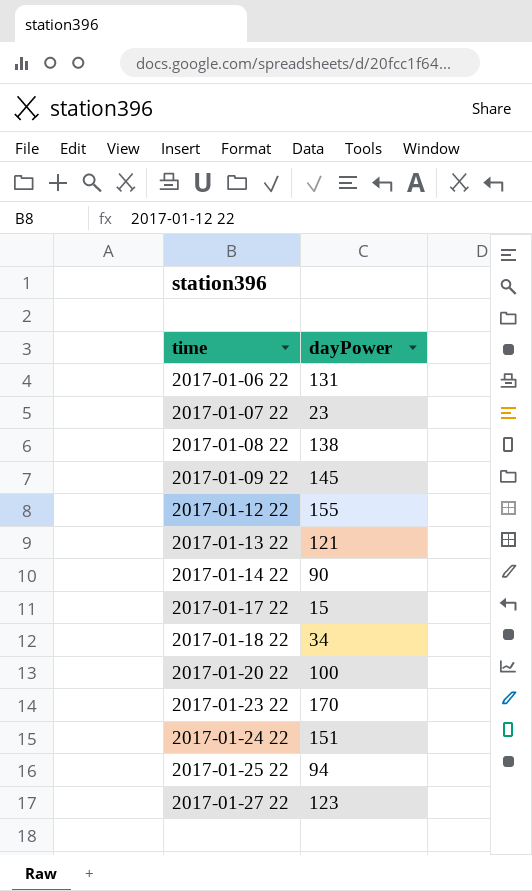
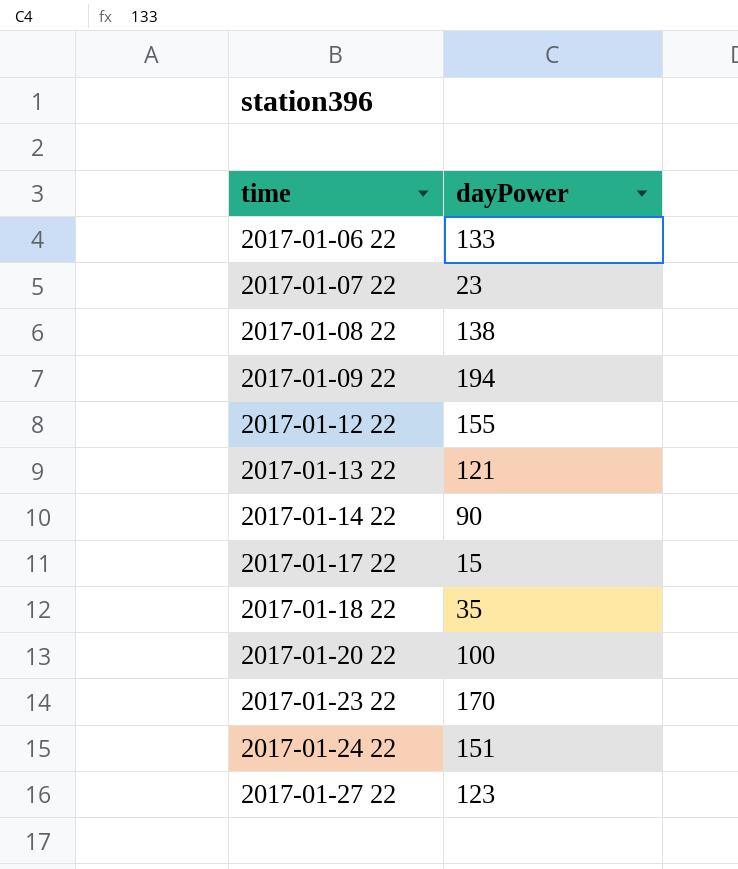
row 2017-01-25 22: 94 -> none
2017-01-06 22 | dayPower: 131 -> 133
2017-01-09 22 | dayPower: 145 -> 194
2017-01-18 22 | dayPower: 34 -> 35

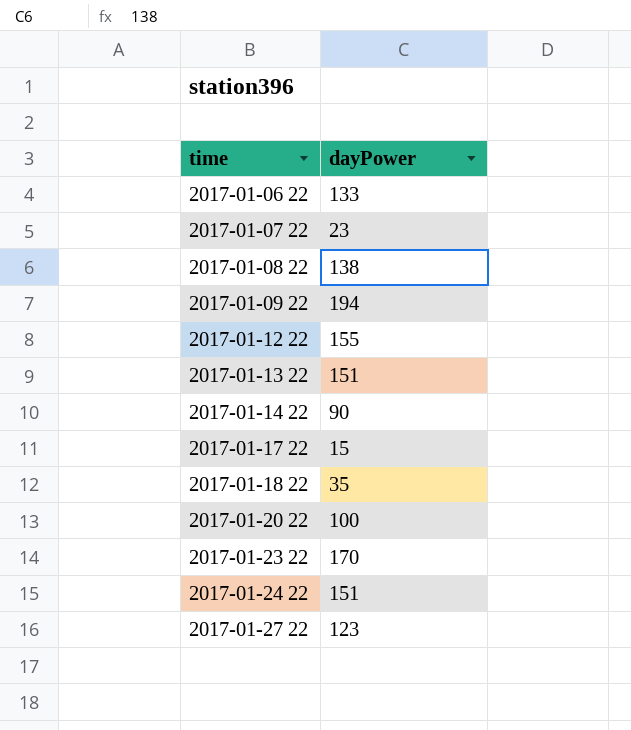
2017-01-13 22 | dayPower: 121 -> 151

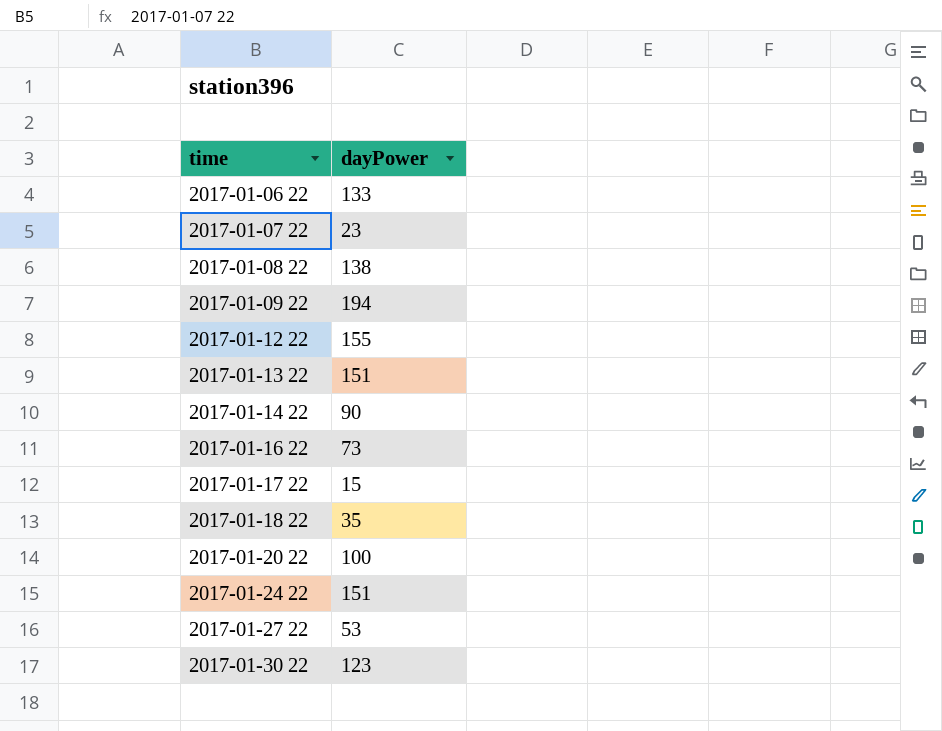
row 2017-01-23 22: 170 -> none
row 2017-01-16 22: none -> 73
2017-01-27 22 | dayPower: 123 -> 53
row 2017-01-30 22: none -> 123

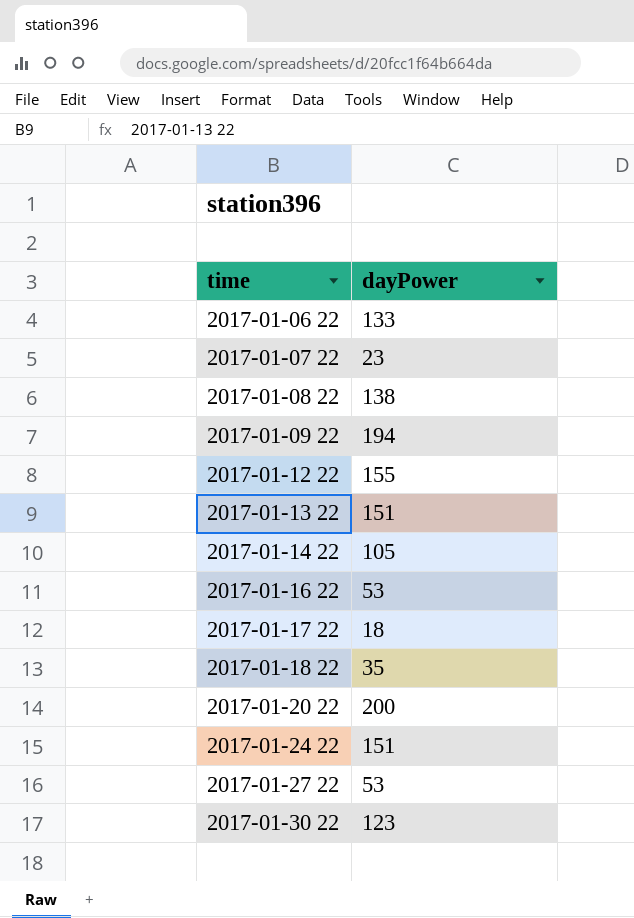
2017-01-14 22 | dayPower: 90 -> 105
2017-01-16 22 | dayPower: 73 -> 53
2017-01-17 22 | dayPower: 15 -> 18
2017-01-20 22 | dayPower: 100 -> 200

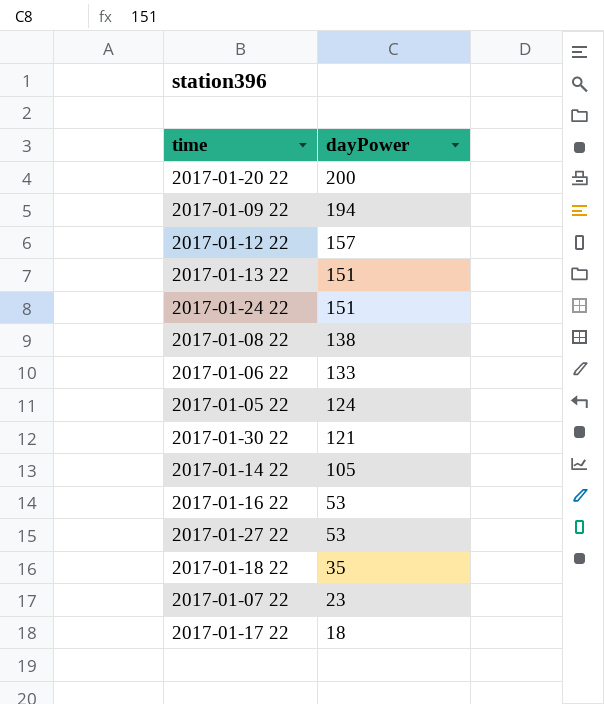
row order: time ascending -> dayPower descending
2017-01-12 22 | dayPower: 155 -> 157
row 2017-01-05 22: none -> 124
2017-01-30 22 | dayPower: 123 -> 121

